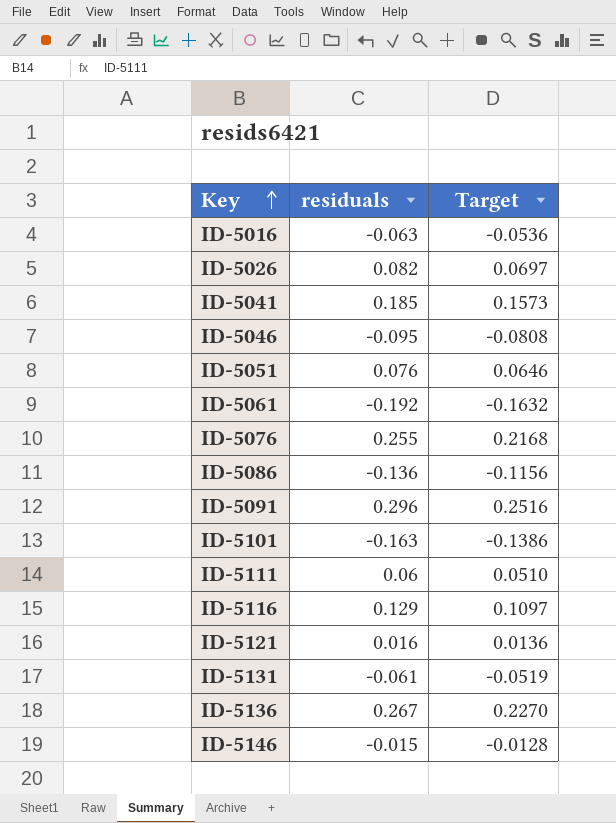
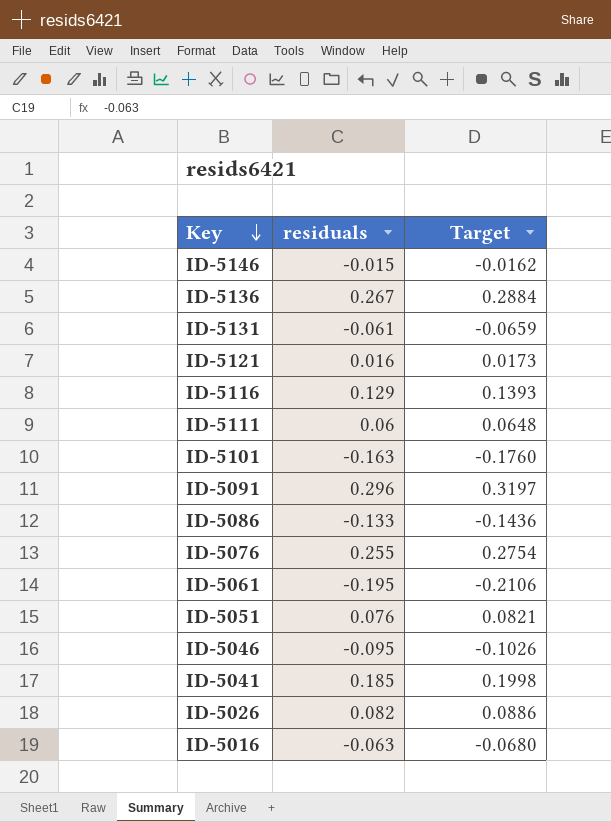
row order: Key ascending -> Key descending
column Target | formula: [residuals] * 0.85 -> [residuals] * 1.08
ID-5086 | residuals: -0.136 -> -0.133
ID-5061 | residuals: -0.192 -> -0.195

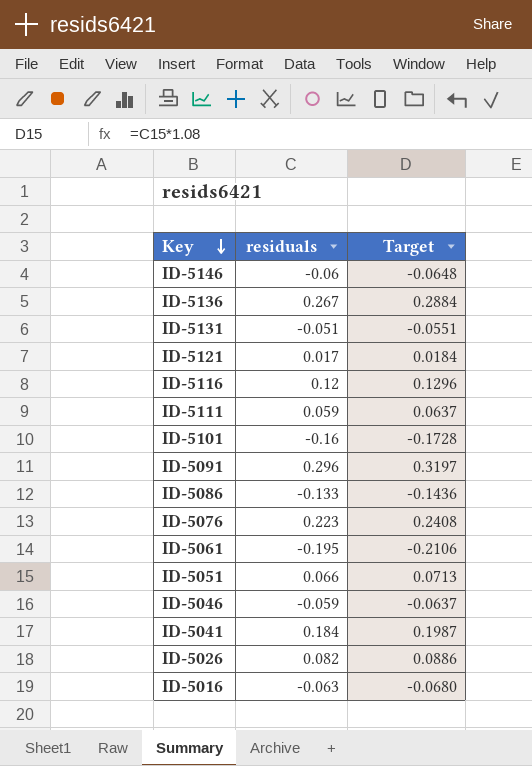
ID-5146 | residuals: -0.015 -> -0.06
ID-5146 | Target: -0.0162 -> -0.0648
ID-5131 | residuals: -0.061 -> -0.051
ID-5131 | Target: -0.0659 -> -0.0551
ID-5121 | residuals: 0.016 -> 0.017
ID-5121 | Target: 0.0173 -> 0.0184
ID-5116 | residuals: 0.129 -> 0.12
ID-5116 | Target: 0.1393 -> 0.1296
ID-5111 | residuals: 0.06 -> 0.059
ID-5111 | Target: 0.0648 -> 0.0637
ID-5101 | residuals: -0.163 -> -0.16
ID-5101 | Target: -0.1760 -> -0.1728
ID-5076 | residuals: 0.255 -> 0.223
ID-5076 | Target: 0.2754 -> 0.2408
ID-5051 | residuals: 0.076 -> 0.066
ID-5051 | Target: 0.0821 -> 0.0713
ID-5046 | residuals: -0.095 -> -0.059
ID-5046 | Target: -0.1026 -> -0.0637
ID-5041 | residuals: 0.185 -> 0.184
ID-5041 | Target: 0.1998 -> 0.1987

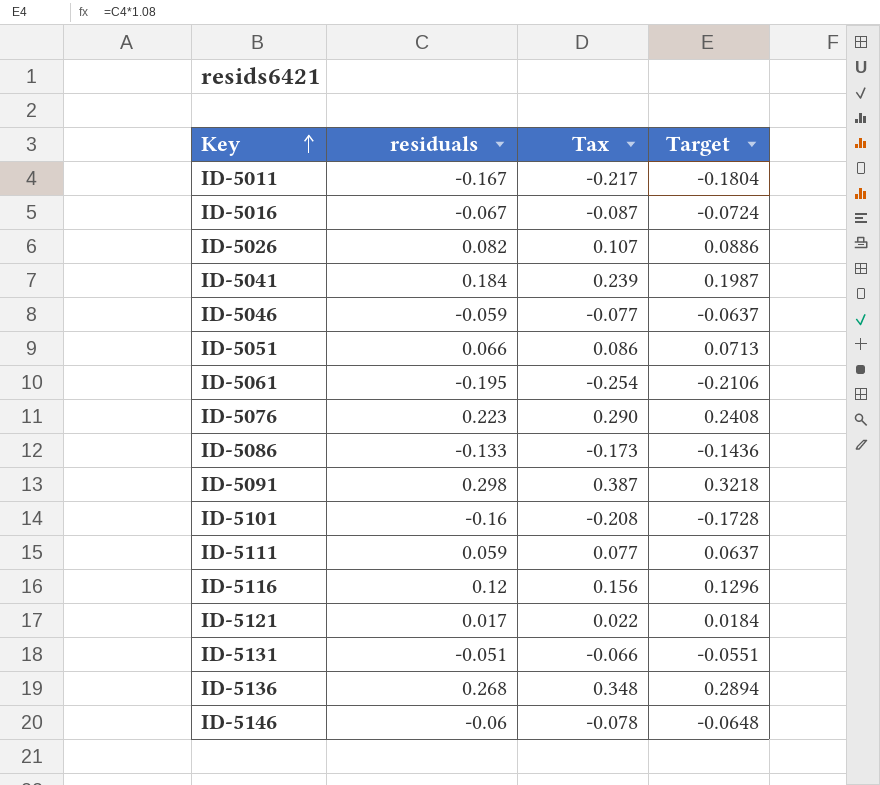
row order: Key descending -> Key ascending
column Tax | formula: none -> [residuals] * 1.3
row ID-5011: none -> -0.167 | -0.217 | -0.1804
ID-5016 | residuals: -0.063 -> -0.067
ID-5016 | Target: -0.0680 -> -0.0724
ID-5091 | residuals: 0.296 -> 0.298
ID-5091 | Target: 0.3197 -> 0.3218
ID-5136 | residuals: 0.267 -> 0.268
ID-5136 | Target: 0.2884 -> 0.2894

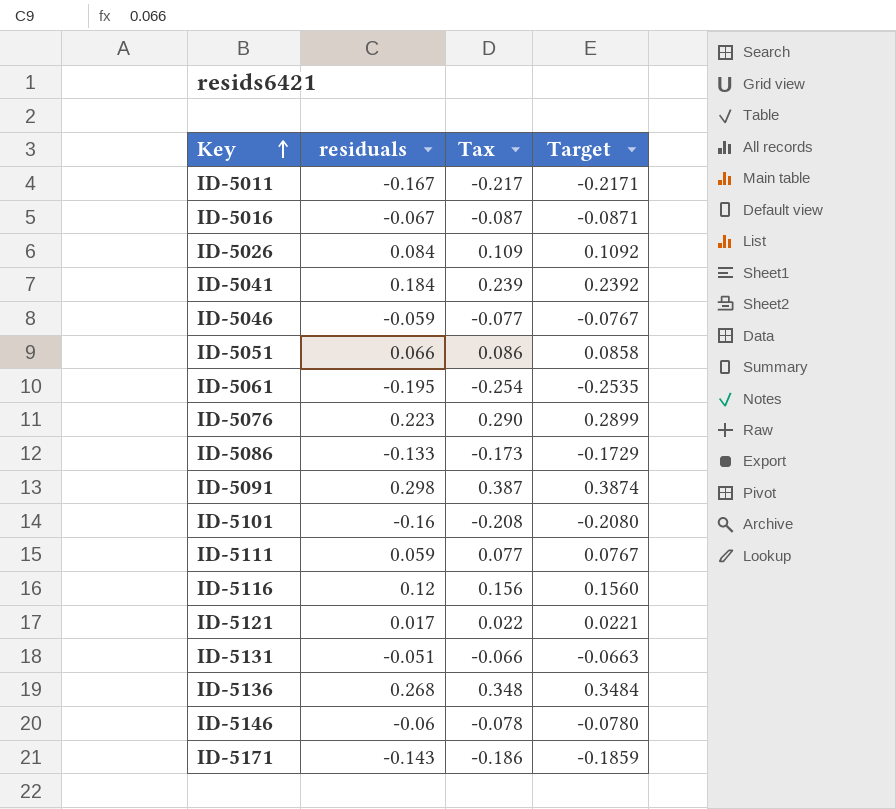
column Target | formula: [residuals] * 1.08 -> [residuals] * 1.3
ID-5026 | residuals: 0.082 -> 0.084
ID-5026 | Tax: 0.107 -> 0.109
row ID-5171: none -> -0.143 | -0.186 | -0.1859

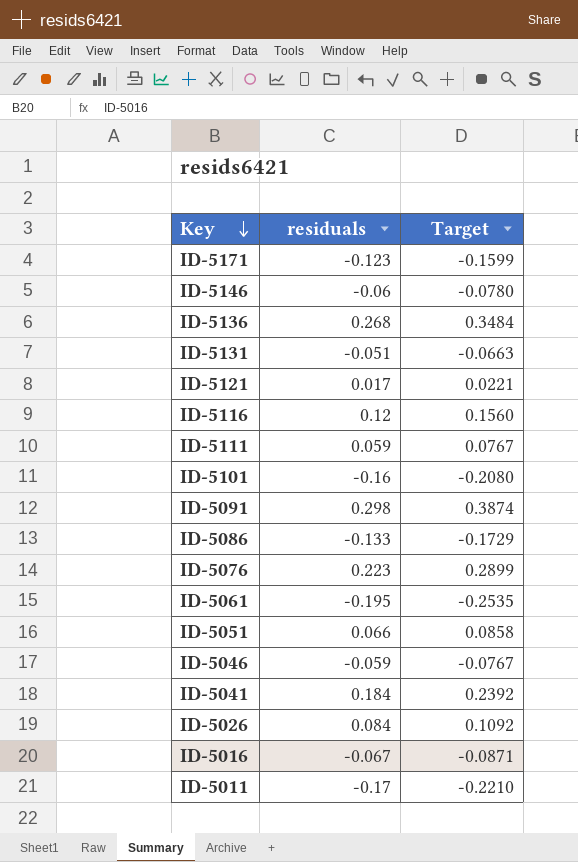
row order: Key ascending -> Key descending
column Tax | formula: [residuals] * 1.3 -> none
ID-5171 | residuals: -0.143 -> -0.123
ID-5171 | Target: -0.1859 -> -0.1599
ID-5011 | residuals: -0.167 -> -0.17
ID-5011 | Target: -0.2171 -> -0.2210

